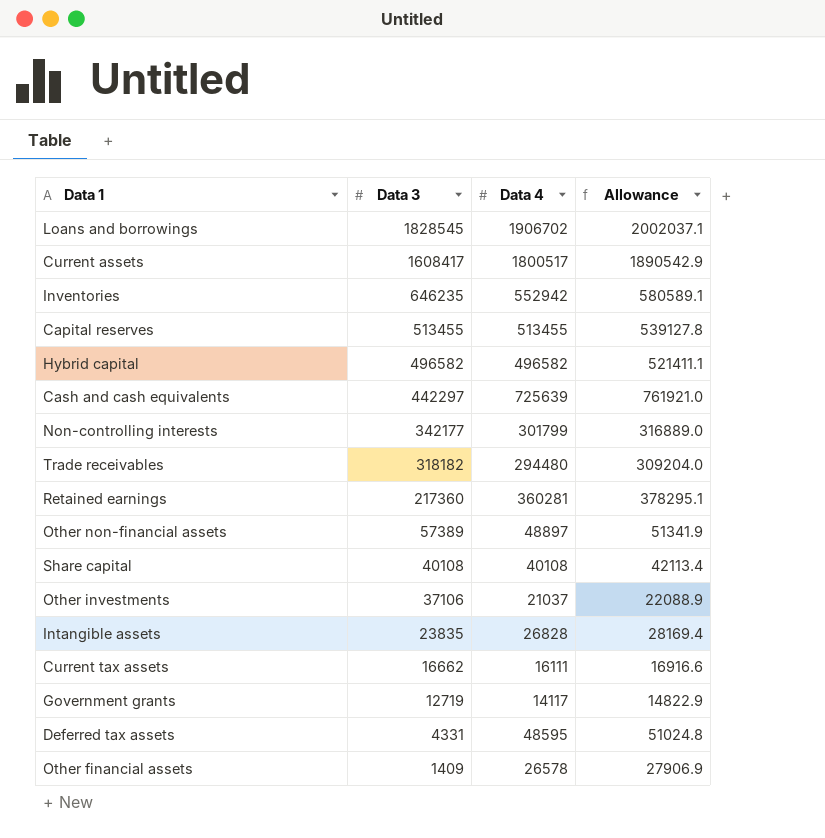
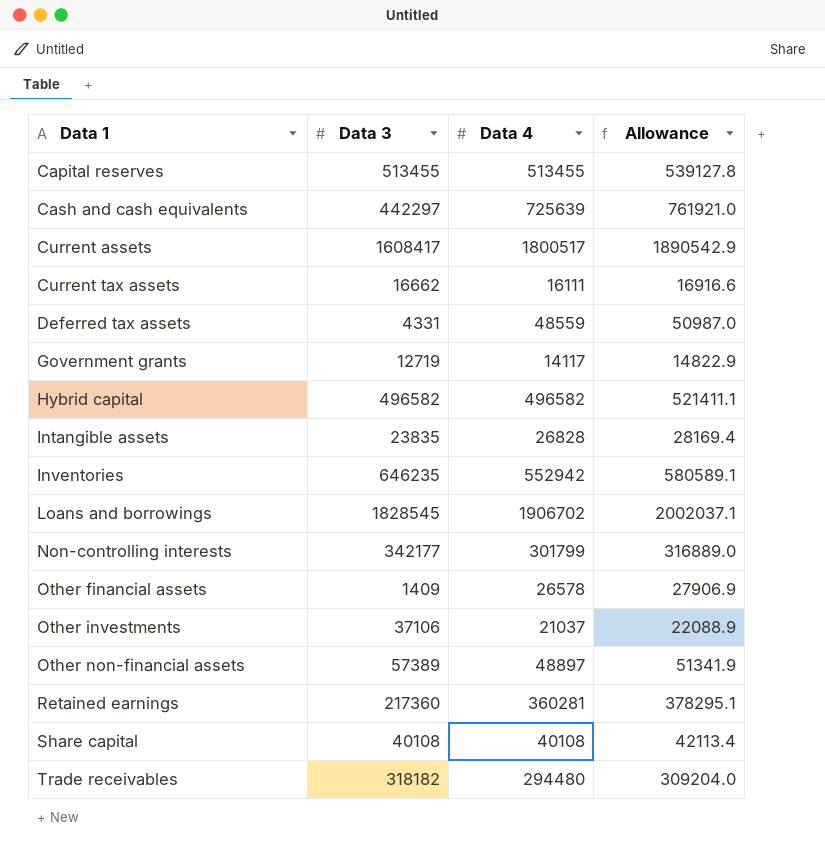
row order: Data 3 descending -> Data 1 ascending
Deferred tax assets | Data 4: 48595 -> 48559
Deferred tax assets | Allowance: 51024.8 -> 50987.0

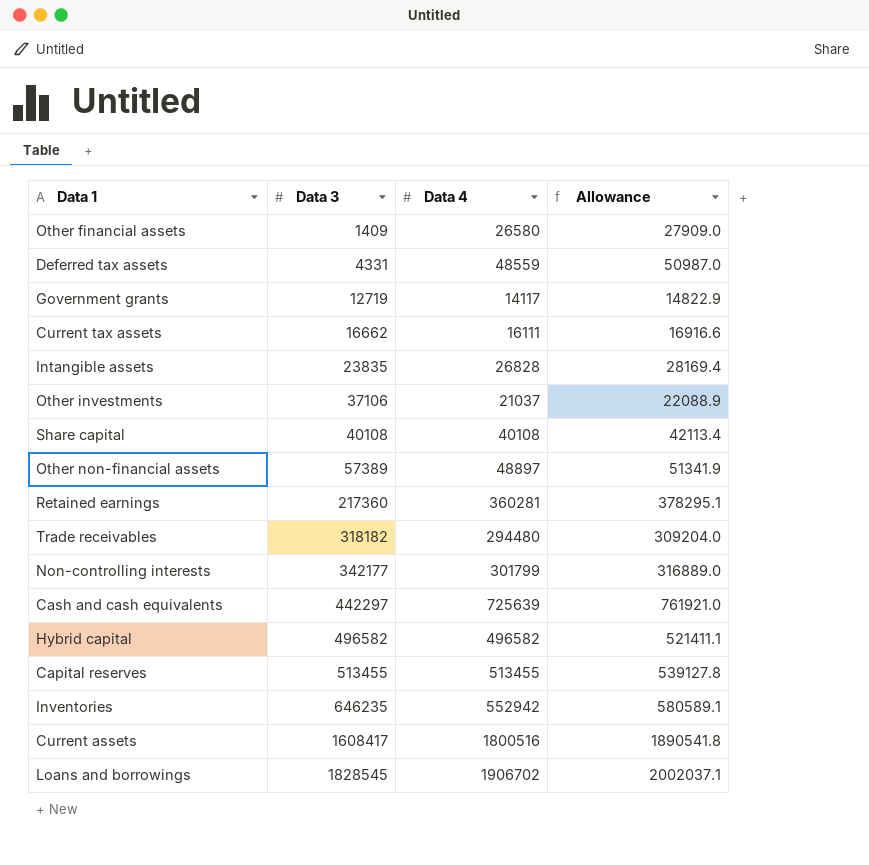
row order: Data 1 ascending -> Data 3 ascending
Other financial assets | Data 4: 26578 -> 26580
Other financial assets | Allowance: 27906.9 -> 27909.0
Current assets | Data 4: 1800517 -> 1800516
Current assets | Allowance: 1890542.9 -> 1890541.8

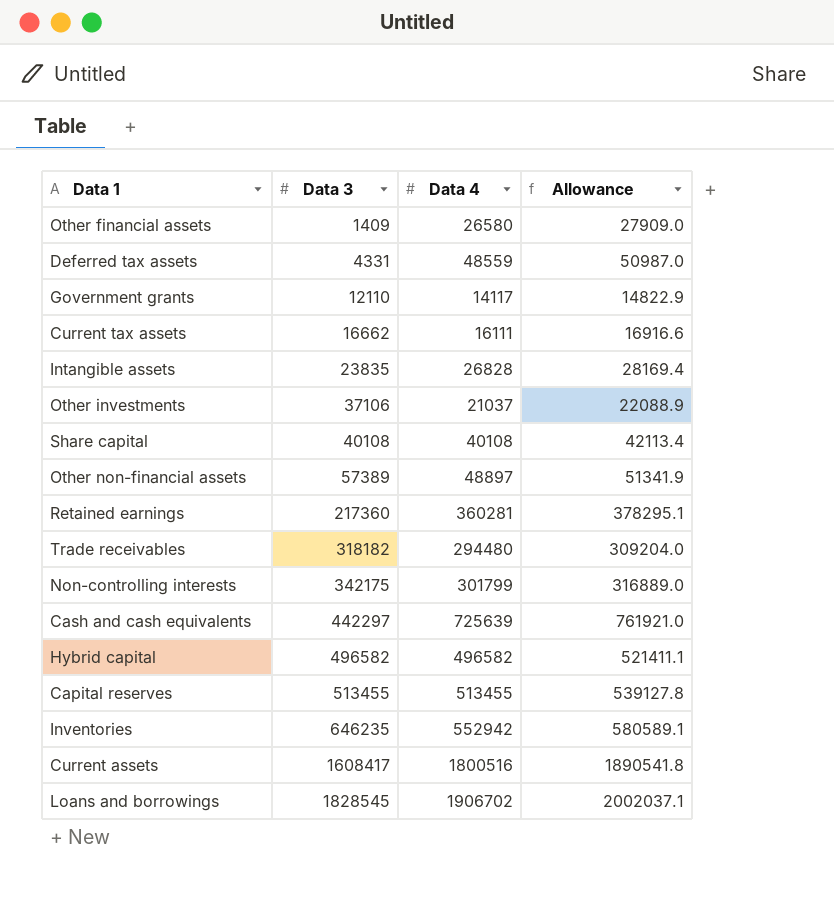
Government grants | Data 3: 12719 -> 12110
Non-controlling interests | Data 3: 342177 -> 342175

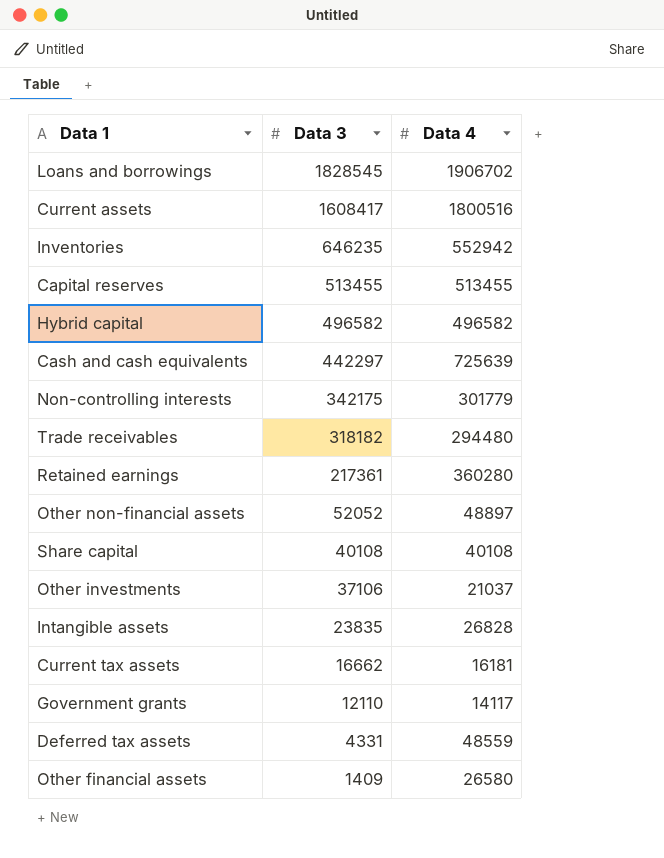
row order: Data 3 ascending -> Data 3 descending
column Allowance | formula: [Data 4] * 1.05 -> none
Non-controlling interests | Data 4: 301799 -> 301779
Retained earnings | Data 3: 217360 -> 217361
Retained earnings | Data 4: 360281 -> 360280
Other non-financial assets | Data 3: 57389 -> 52052
Current tax assets | Data 4: 16111 -> 16181

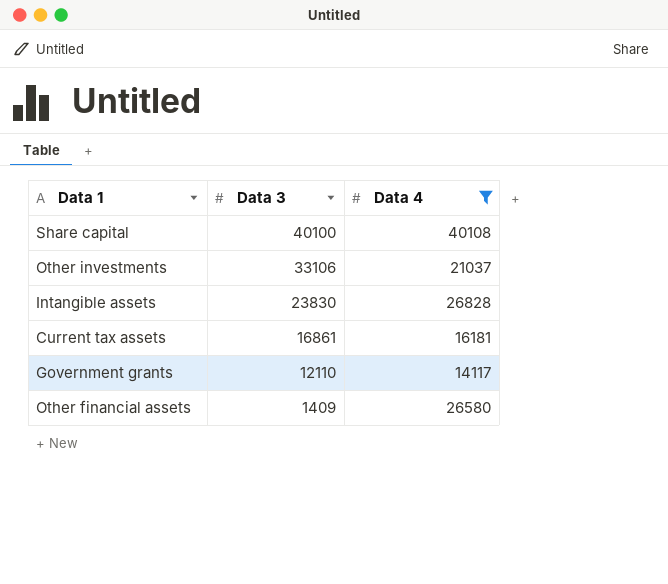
filter: none -> Data 4 <= 40108
Share capital | Data 3: 40108 -> 40100
Other investments | Data 3: 37106 -> 33106
Intangible assets | Data 3: 23835 -> 23830
Current tax assets | Data 3: 16662 -> 16861

